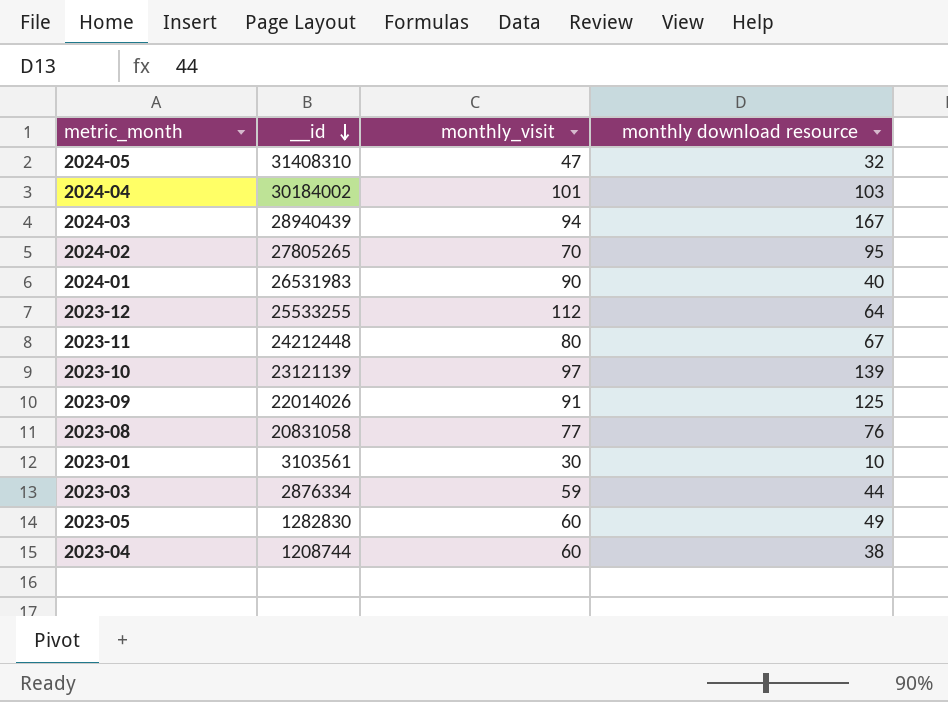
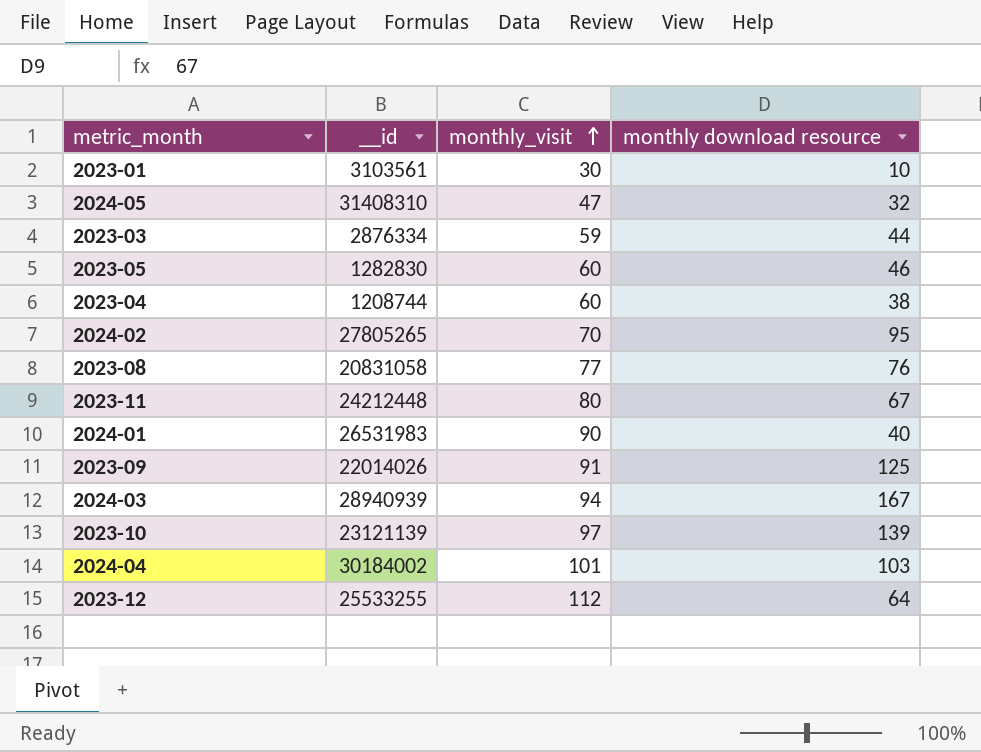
row order: __id descending -> monthly_visit ascending
2023-05 | monthly download resource: 49 -> 46
2024-03 | __id: 28940439 -> 28940939

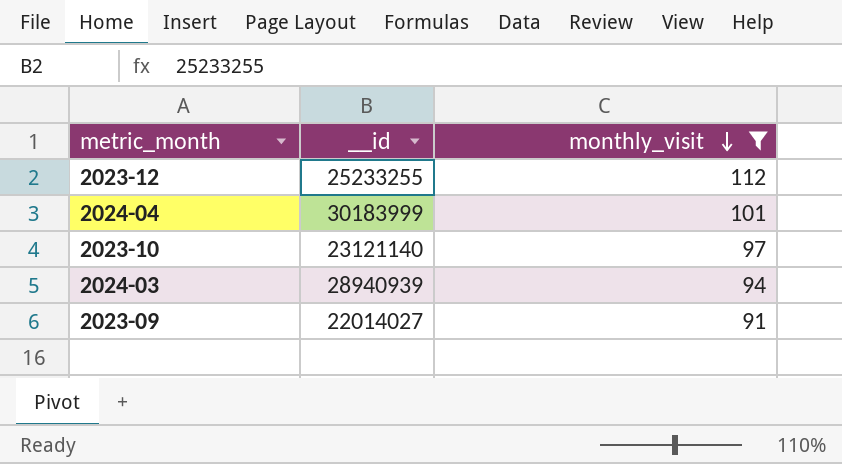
filter: none -> monthly_visit >= 91
row order: monthly_visit ascending -> monthly_visit descending
column monthly download resource | position: 4 -> none
2023-12 | __id: 25533255 -> 25233255
2024-04 | __id: 30184002 -> 30183999
2023-10 | __id: 23121139 -> 23121140
2023-09 | __id: 22014026 -> 22014027

